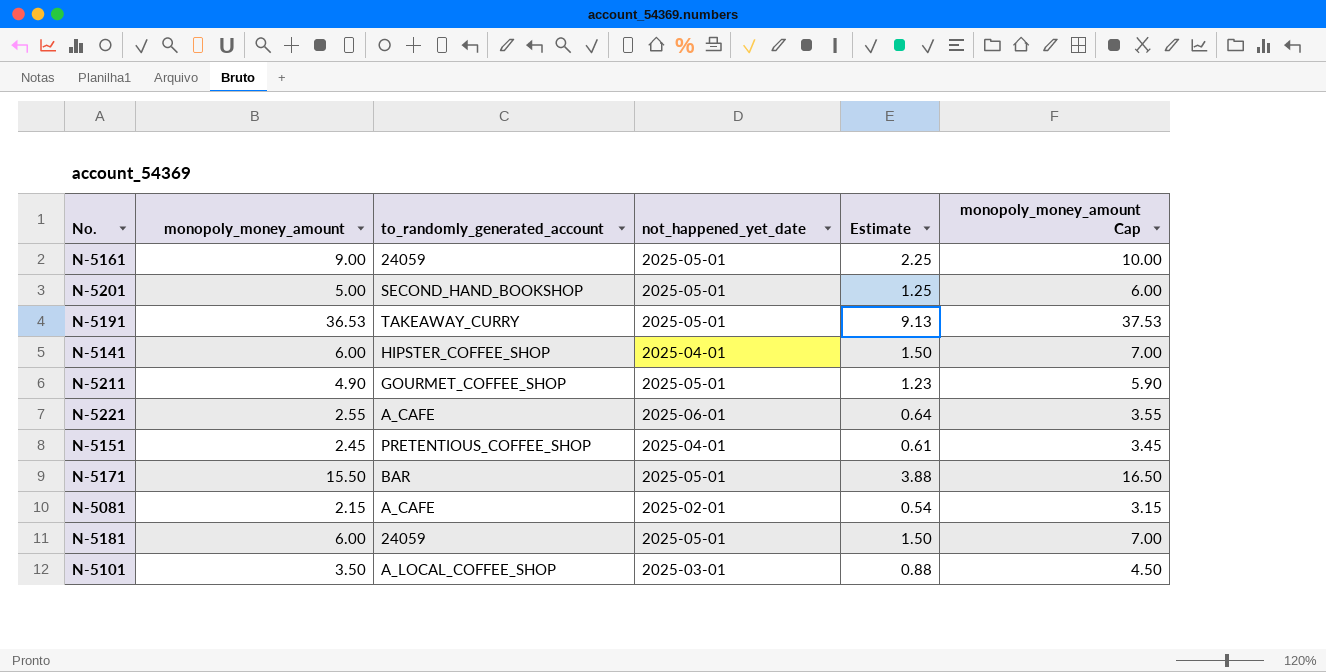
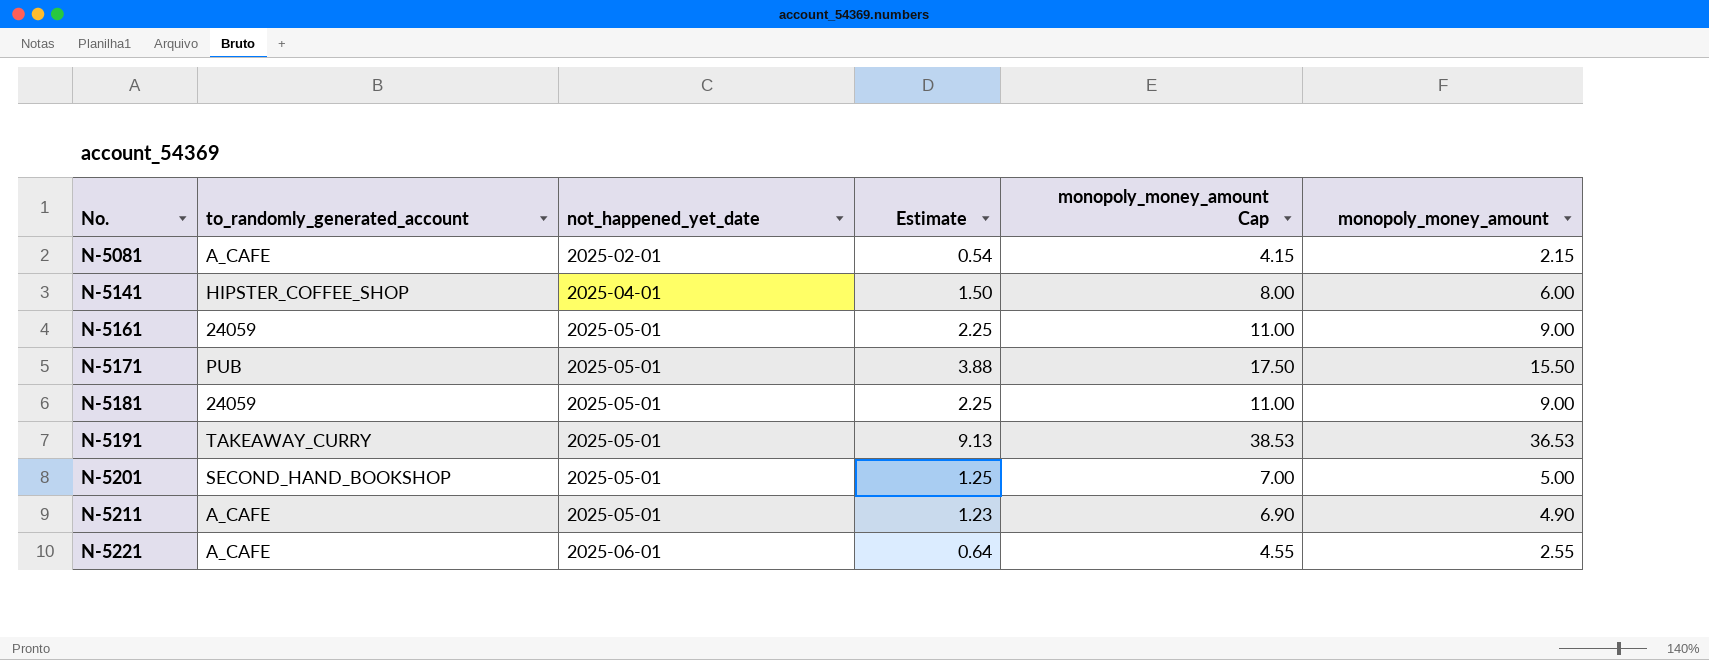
row order: none -> No. ascending
column monopoly_money_amount Cap | formula: [monopoly_money_amount] + 1 -> [monopoly_money_amount] + 2
column monopoly_money_amount | position: 2 -> 6
row N-5151: 2.45 | PRETENTIOUS_COFFEE_SHOP | 2025-04-01 | 0.61 | 3.45 -> none
row N-5101: 3.50 | A_LOCAL_COFFEE_SHOP | 2025-03-01 | 0.88 | 4.50 -> none
N-5171 | to_randomly_generated_account: BAR -> PUB
N-5181 | Estimate: 1.50 -> 2.25
N-5181 | monopoly_money_amount: 6.00 -> 9.00
N-5211 | to_randomly_generated_account: GOURMET_COFFEE_SHOP -> A_CAFE

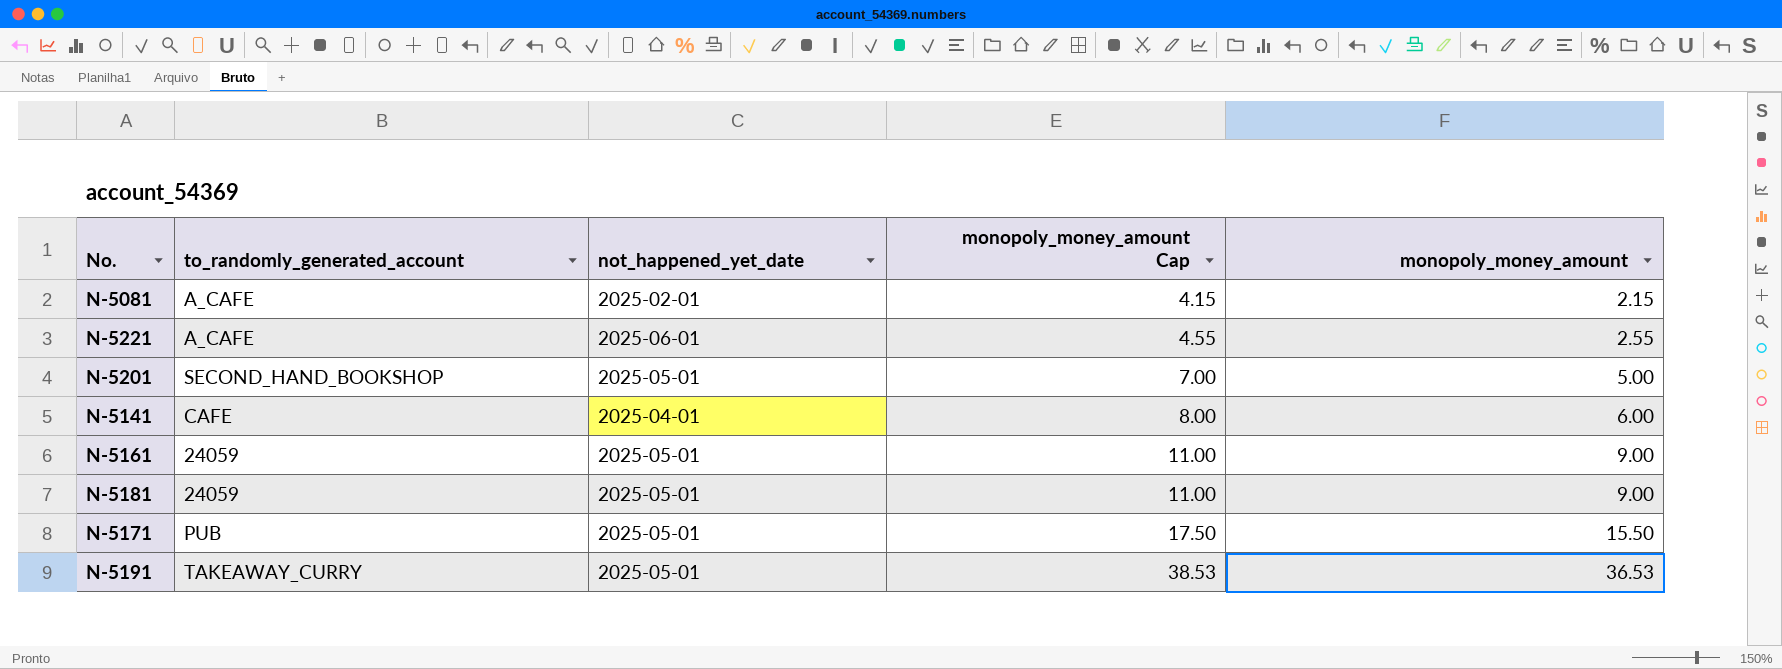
row order: No. ascending -> monopoly_money_amount Cap ascending
column Estimate | formula: [monopoly_money_amount] * 0.25 -> none
row N-5211: A_CAFE | 2025-05-01 | 1.23 | 6.90 | 4.90 -> none
N-5141 | to_randomly_generated_account: HIPSTER_COFFEE_SHOP -> CAFE

